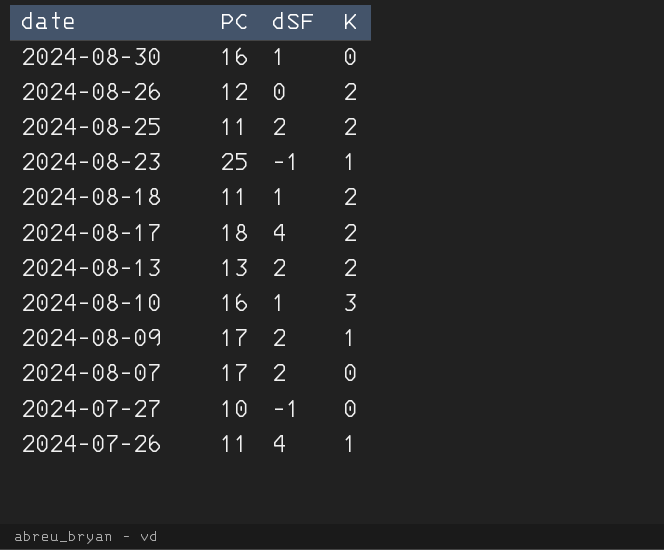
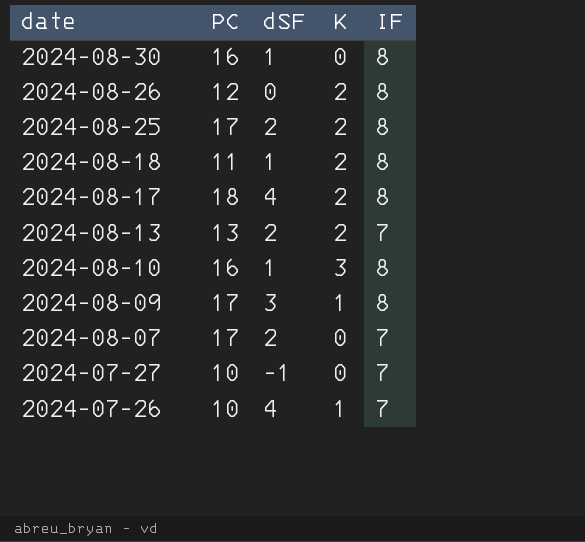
column IF | position: none -> 5
row 2024-08-23: 25 | -1 | 1 -> none
2024-08-25 | PC: 11 -> 17
2024-08-09 | dSF: 2 -> 3
2024-07-26 | PC: 11 -> 10

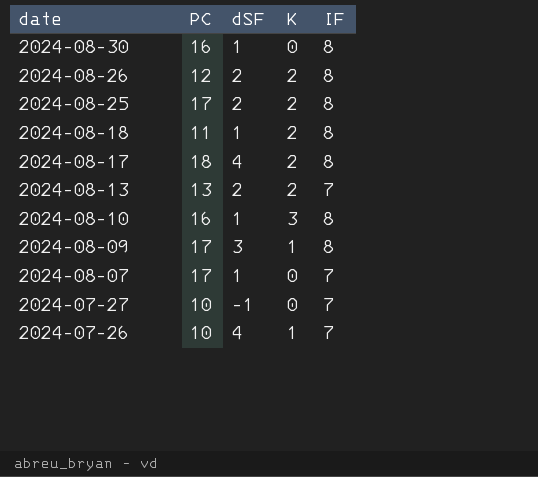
2024-08-26 | dSF: 0 -> 2
2024-08-07 | dSF: 2 -> 1

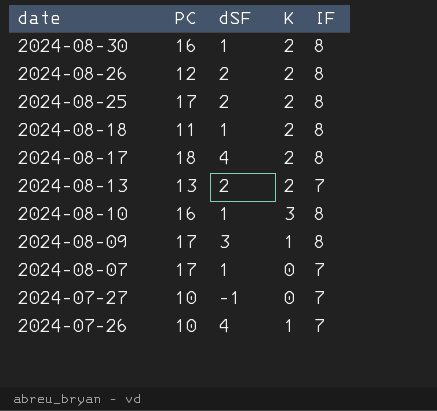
2024-08-30 | K: 0 -> 2

